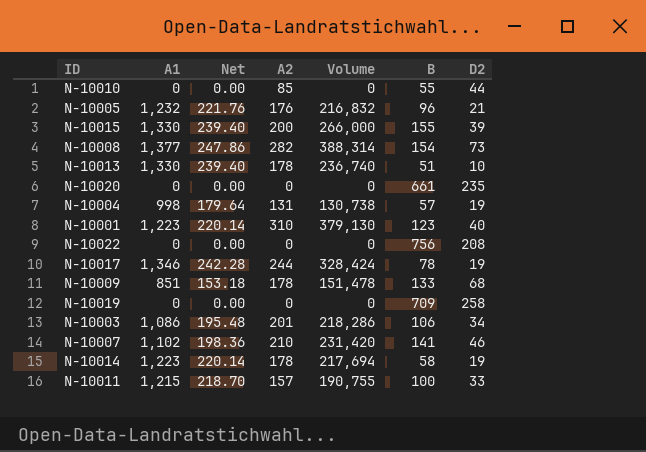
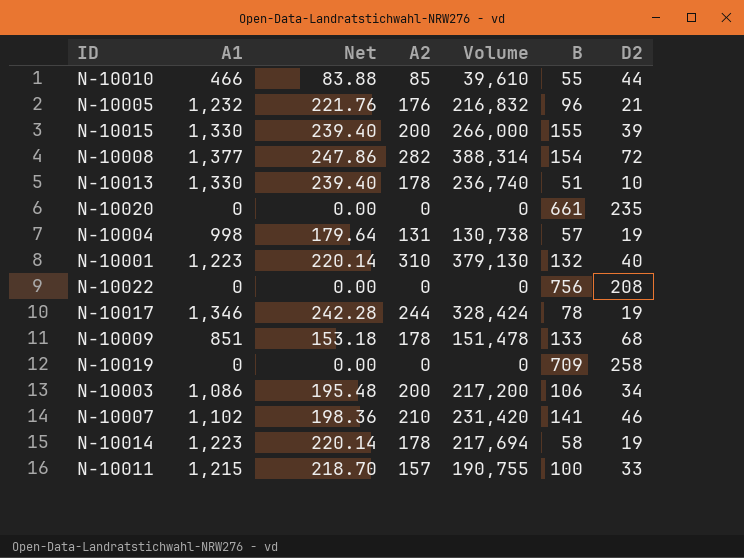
N-10010 | A1: 0 -> 466
N-10010 | Net: 0.00 -> 83.88
N-10010 | Volume: 0 -> 39,610
N-10008 | D2: 73 -> 72
N-10001 | B: 123 -> 132
N-10003 | A2: 201 -> 200
N-10003 | Volume: 218,286 -> 217,200

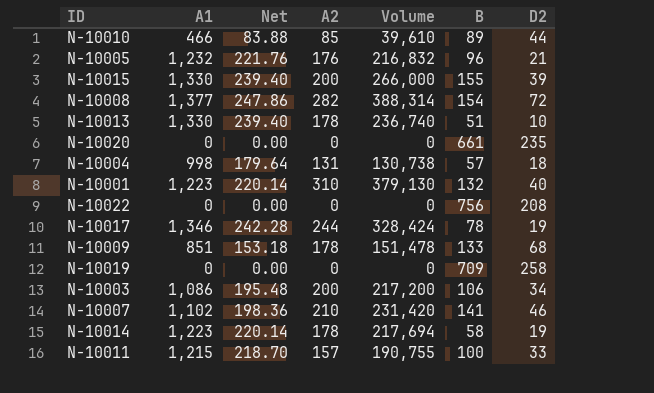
N-10010 | B: 55 -> 89
N-10004 | D2: 19 -> 18

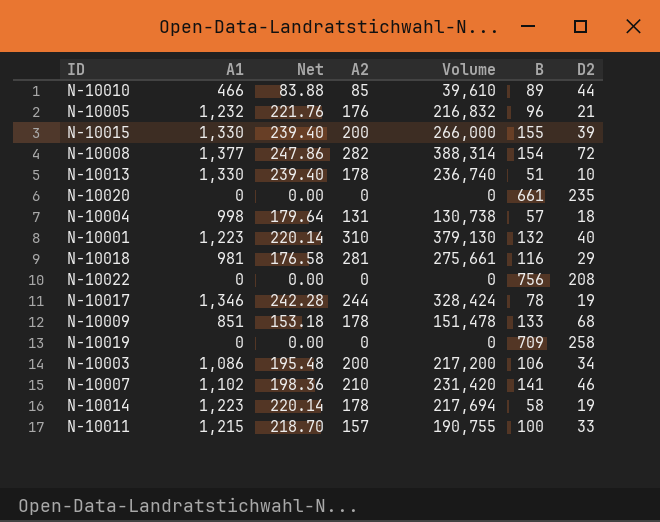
row N-10018: none -> 981 | 176.58 | 281 | 275,661 | 116 | 29

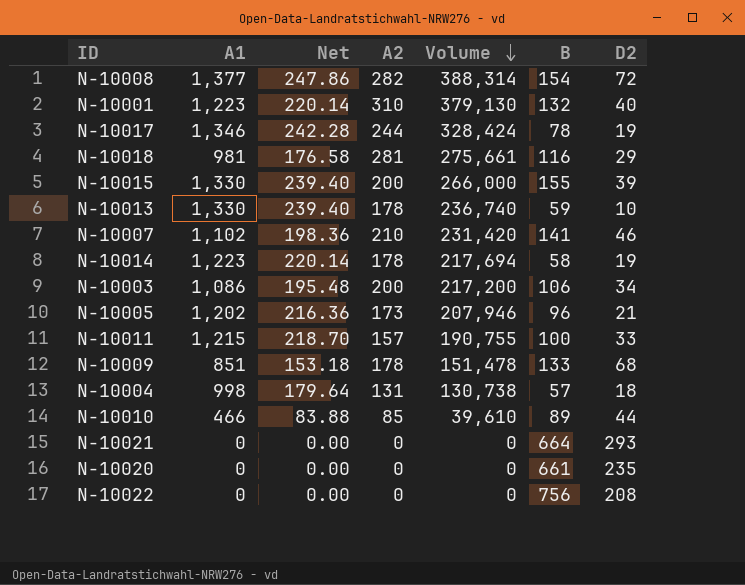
row order: none -> Volume descending
row N-10019: 0 | 0.00 | 0 | 0 | 709 | 258 -> none
N-10013 | B: 51 -> 59
N-10005 | A1: 1,232 -> 1,202
N-10005 | Net: 221.76 -> 216.36
N-10005 | A2: 176 -> 173
N-10005 | Volume: 216,832 -> 207,946
row N-10021: none -> 0 | 0.00 | 0 | 0 | 664 | 293

